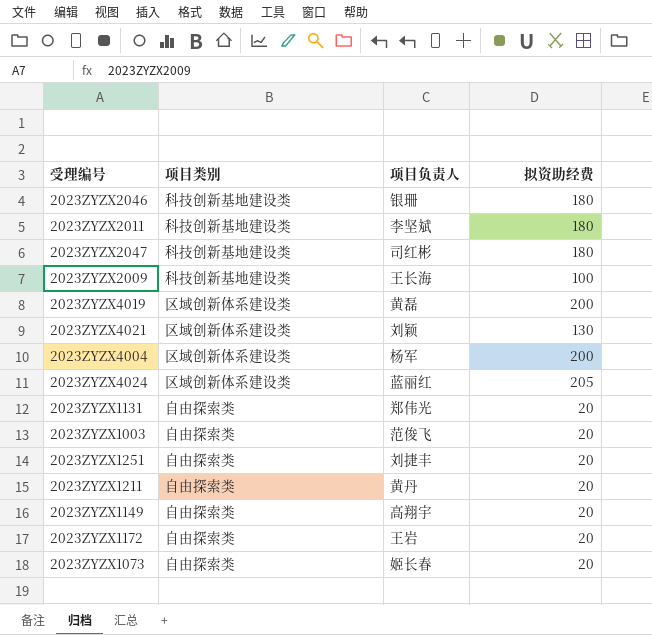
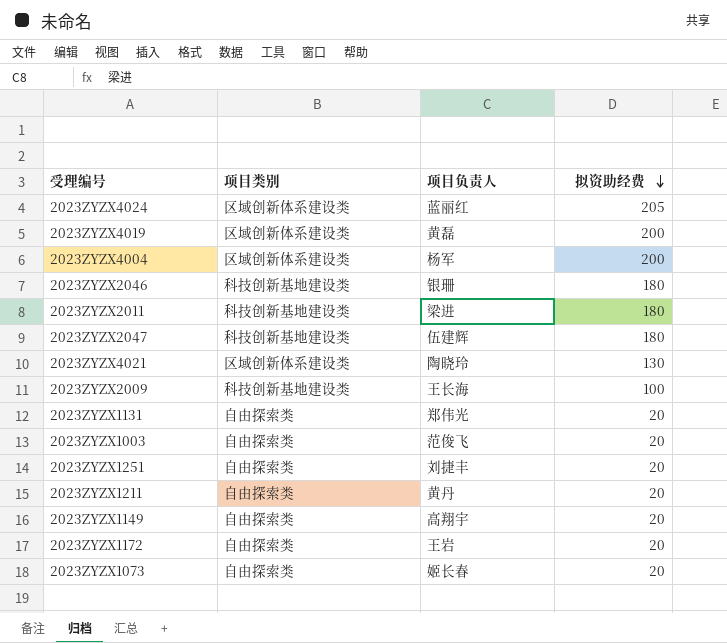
row order: none -> 拟资助经费 descending
2023ZYZX2011 | 项目负责人: 李坚斌 -> 梁进
2023ZYZX2047 | 项目负责人: 司红彬 -> 伍建辉
2023ZYZX4021 | 项目负责人: 刘颖 -> 陶晓玲

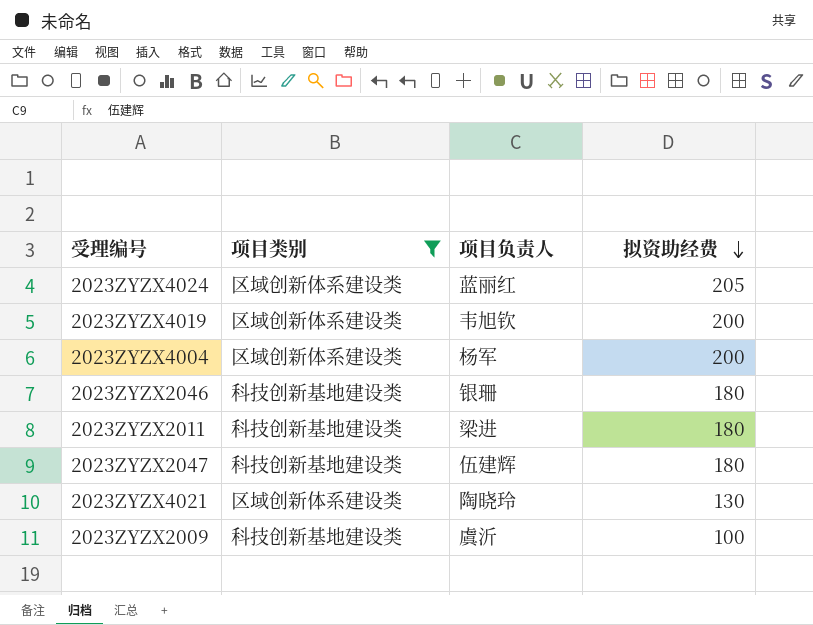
filter: none -> 项目类别 != 自由探索类
2023ZYZX4019 | 项目负责人: 黄磊 -> 韦旭钦
2023ZYZX2009 | 项目负责人: 王长海 -> 虞沂

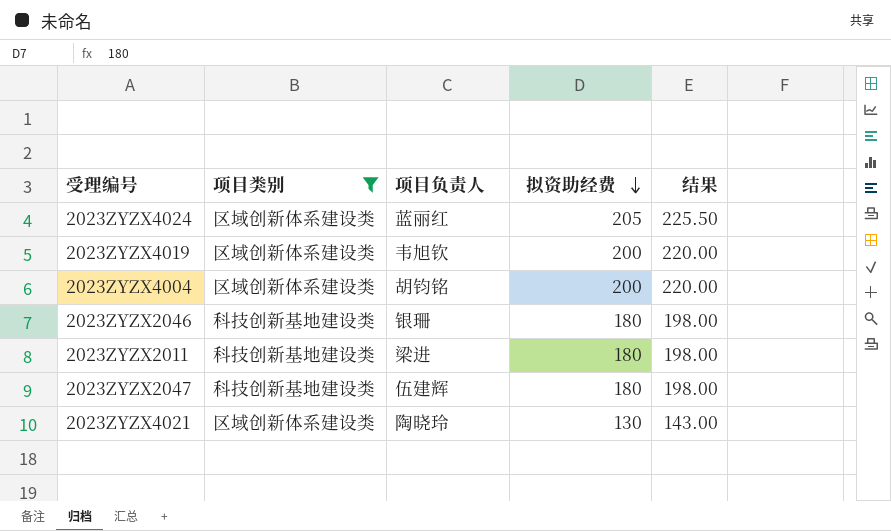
column 结果 | formula: none -> [拟资助经费] * 1.1
row 2023ZYZX2009: 科技创新基地建设类 | 虞沂 | 100 -> none
2023ZYZX4004 | 项目负责人: 杨军 -> 胡钧铭

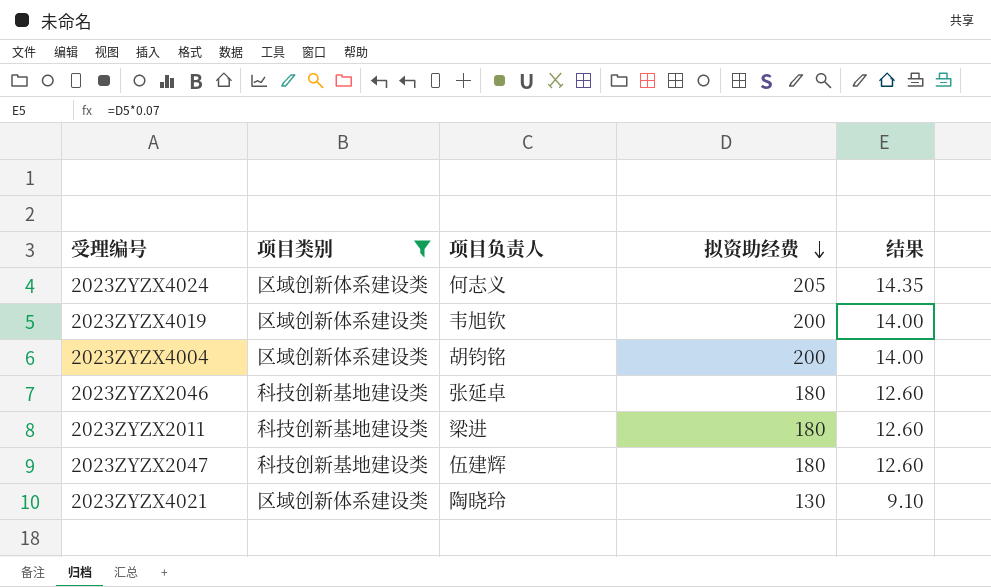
column 结果 | formula: [拟资助经费] * 1.1 -> [拟资助经费] * 0.07
2023ZYZX4024 | 项目负责人: 蓝丽红 -> 何志义
2023ZYZX2046 | 项目负责人: 银珊 -> 张延卓

